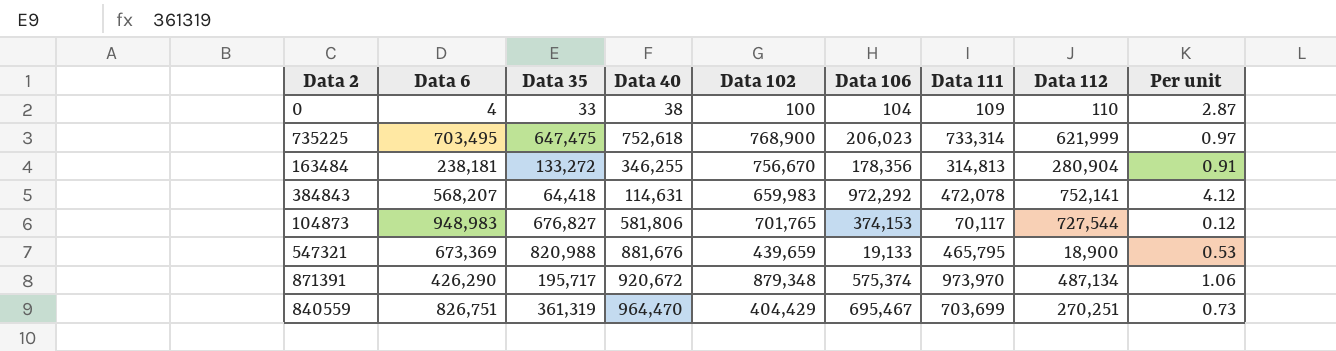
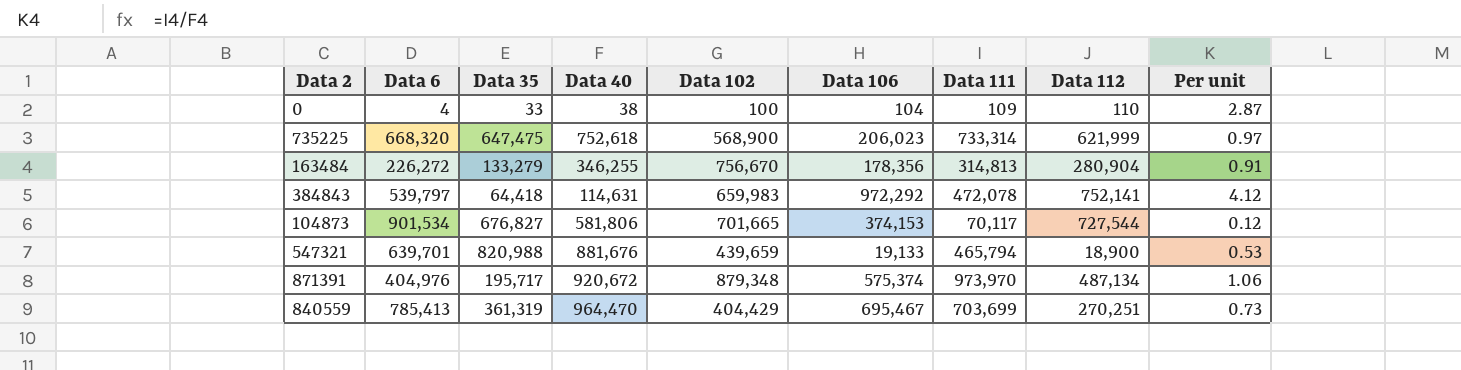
735225 | Data 6: 703,495 -> 668,320
735225 | Data 102: 768,900 -> 568,900
163484 | Data 6: 238,181 -> 226,272
163484 | Data 35: 133,272 -> 133,279
384843 | Data 6: 568,207 -> 539,797
104873 | Data 6: 948,983 -> 901,534
104873 | Data 102: 701,765 -> 701,665
547321 | Data 6: 673,369 -> 639,701
547321 | Data 111: 465,795 -> 465,794
871391 | Data 6: 426,290 -> 404,976
840559 | Data 6: 826,751 -> 785,413

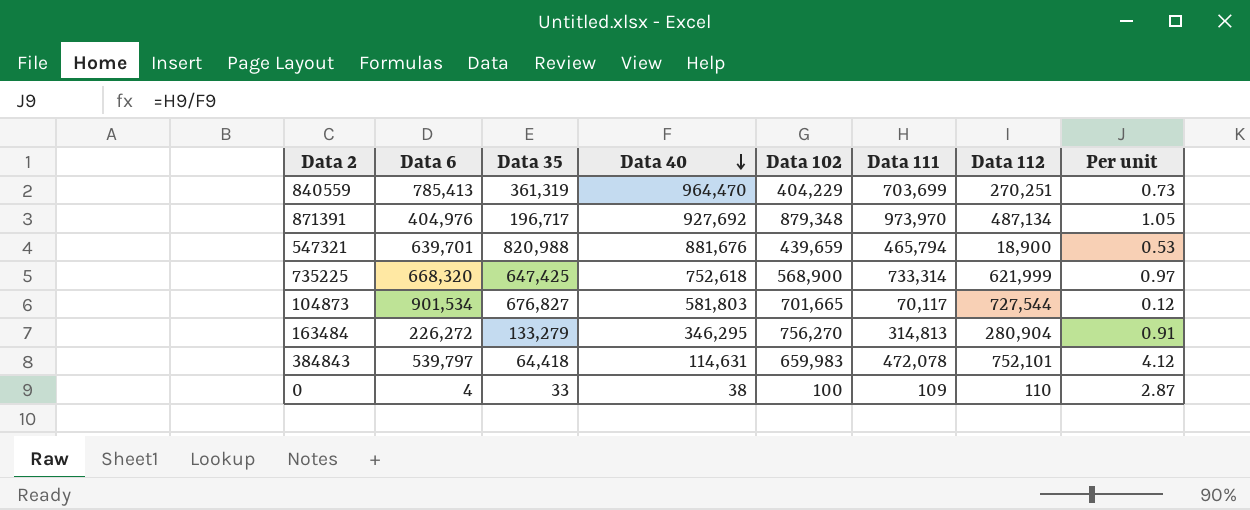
row order: none -> Data 40 descending
column Data 106 | position: 6 -> none
840559 | Data 102: 404,429 -> 404,229
871391 | Data 35: 195,717 -> 196,717
871391 | Data 40: 920,672 -> 927,692
871391 | Per unit: 1.06 -> 1.05
735225 | Data 35: 647,475 -> 647,425
104873 | Data 40: 581,806 -> 581,803
163484 | Data 40: 346,255 -> 346,295
163484 | Data 102: 756,670 -> 756,270
384843 | Data 112: 752,141 -> 752,101

